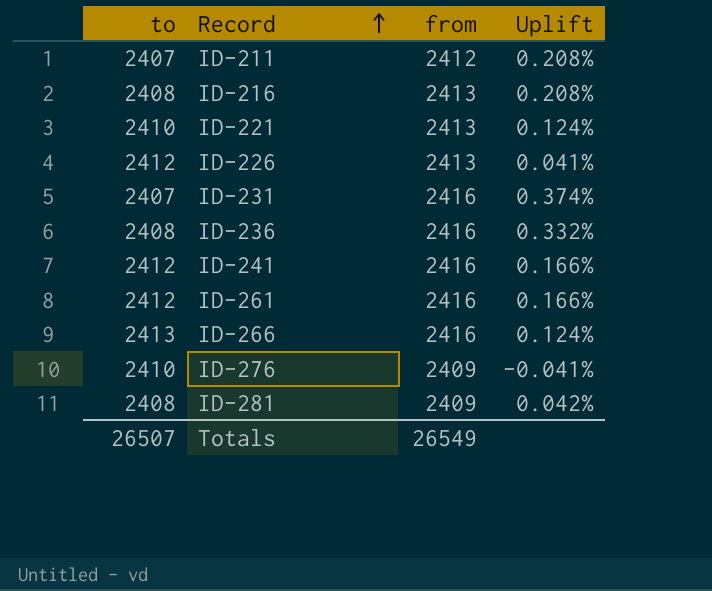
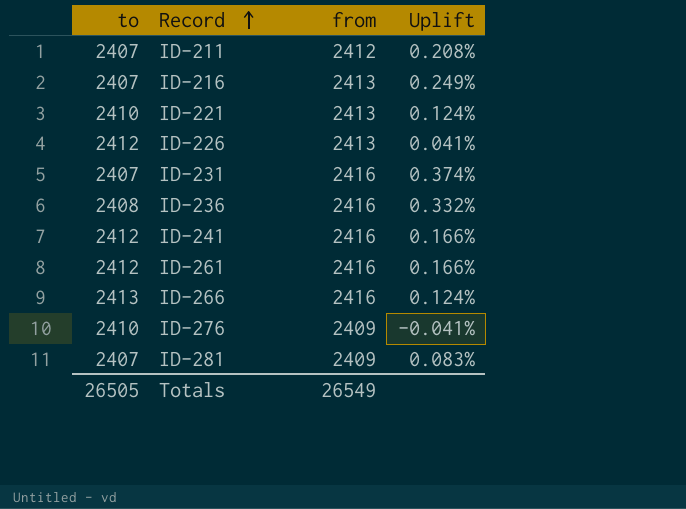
ID-216 | to: 2408 -> 2407
ID-216 | Uplift: 0.208% -> 0.249%
ID-281 | to: 2408 -> 2407
ID-281 | Uplift: 0.042% -> 0.083%
Totals | to: 26507 -> 26505

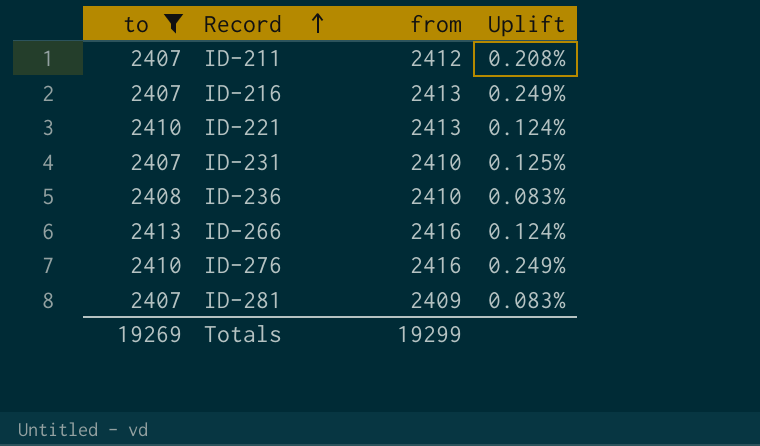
filter: none -> to != 2412
ID-231 | from: 2416 -> 2410
ID-231 | Uplift: 0.374% -> 0.125%
ID-236 | from: 2416 -> 2410
ID-236 | Uplift: 0.332% -> 0.083%
ID-276 | from: 2409 -> 2416
ID-276 | Uplift: -0.041% -> 0.249%
Totals | to: 26505 -> 19269
Totals | from: 26549 -> 19299

